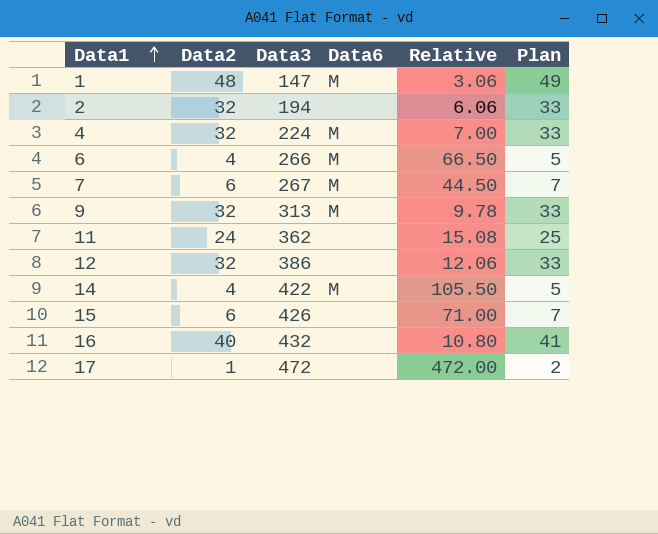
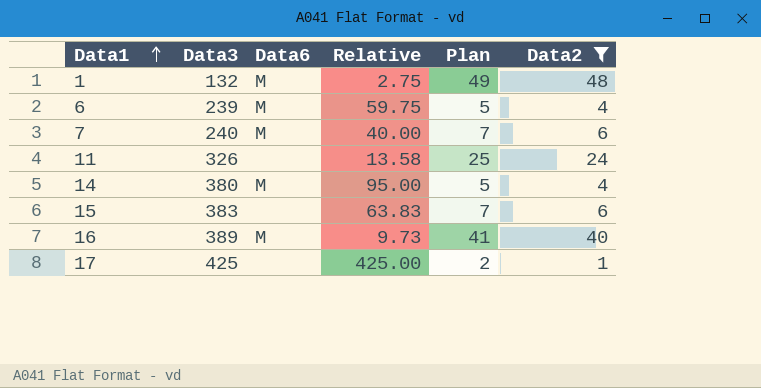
filter: none -> Data2 != 32
column Data2 | position: 2 -> 6
1 | Data3: 147 -> 132
1 | Relative: 3.06 -> 2.75
6 | Data3: 266 -> 239
6 | Relative: 66.50 -> 59.75
7 | Data3: 267 -> 240
7 | Relative: 44.50 -> 40.00
11 | Data3: 362 -> 326
11 | Relative: 15.08 -> 13.58
14 | Data3: 422 -> 380
14 | Relative: 105.50 -> 95.00
15 | Data3: 426 -> 383
15 | Relative: 71.00 -> 63.83
16 | Data3: 432 -> 389
16 | Data6: none -> M
16 | Relative: 10.80 -> 9.73
17 | Data3: 472 -> 425
17 | Relative: 472.00 -> 425.00

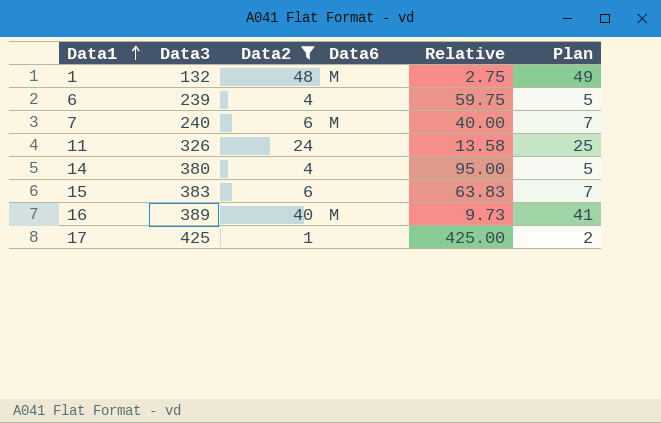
column Data2 | position: 6 -> 3
6 | Data6: M -> none
14 | Data6: M -> none

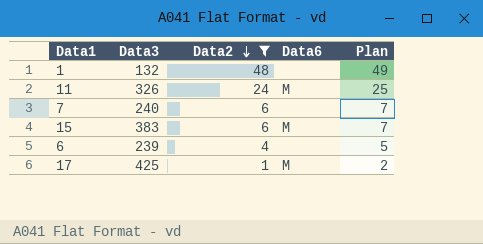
row order: Data1 ascending -> Data2 descending
column Relative | formula: [Data3] / [Data2] -> none
row 14: 380 | 4 | none | 95.00 | 5 -> none
row 16: 389 | 40 | M | 9.73 | 41 -> none
1 | Data6: M -> none
11 | Data6: none -> M
7 | Data6: M -> none
15 | Data6: none -> M
17 | Data6: none -> M

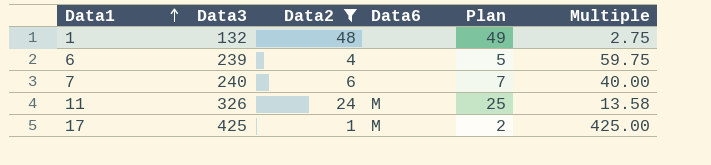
row order: Data2 descending -> Data1 ascending
column Multiple | formula: none -> [Data3] / [Data2]
row 15: 383 | 6 | M | 7 -> none

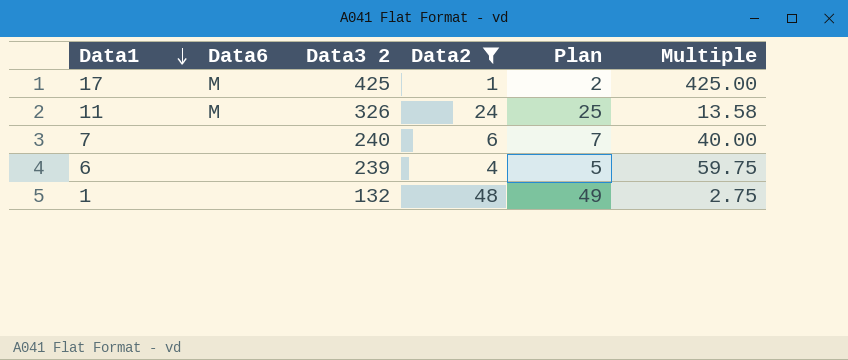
row order: Data1 ascending -> Data1 descending
column Data6 | position: 4 -> 2
column name: Data3 -> Data3 2

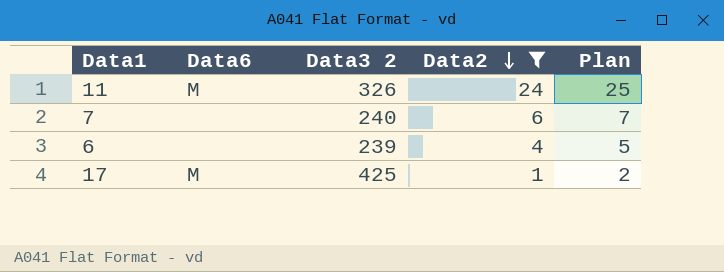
row order: Data1 descending -> Data2 descending
column Multiple | formula: [Data3 2] / [Data2] -> none
row 1: none | 132 | 48 | 49 | 2.75 -> none

